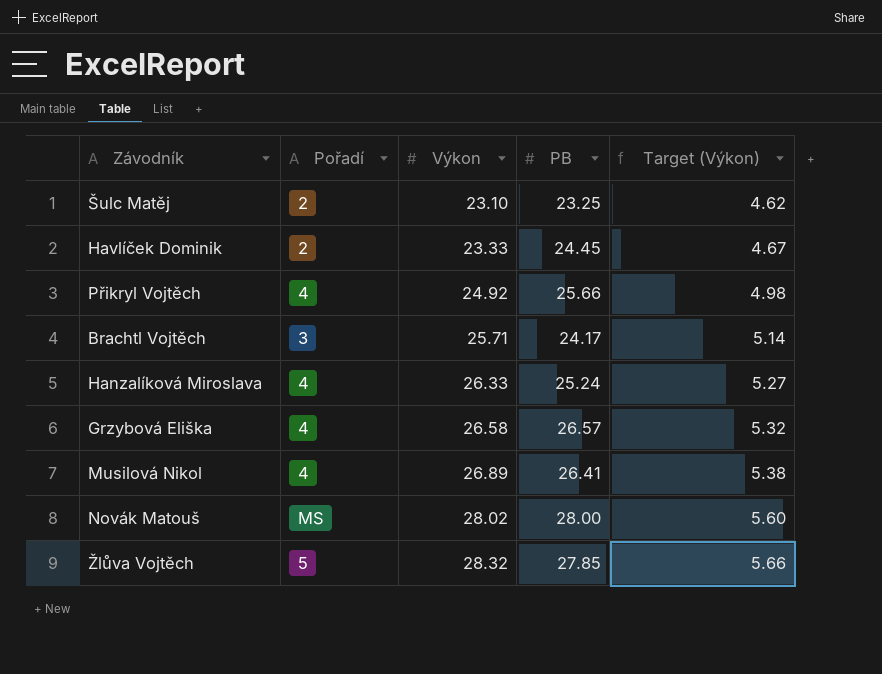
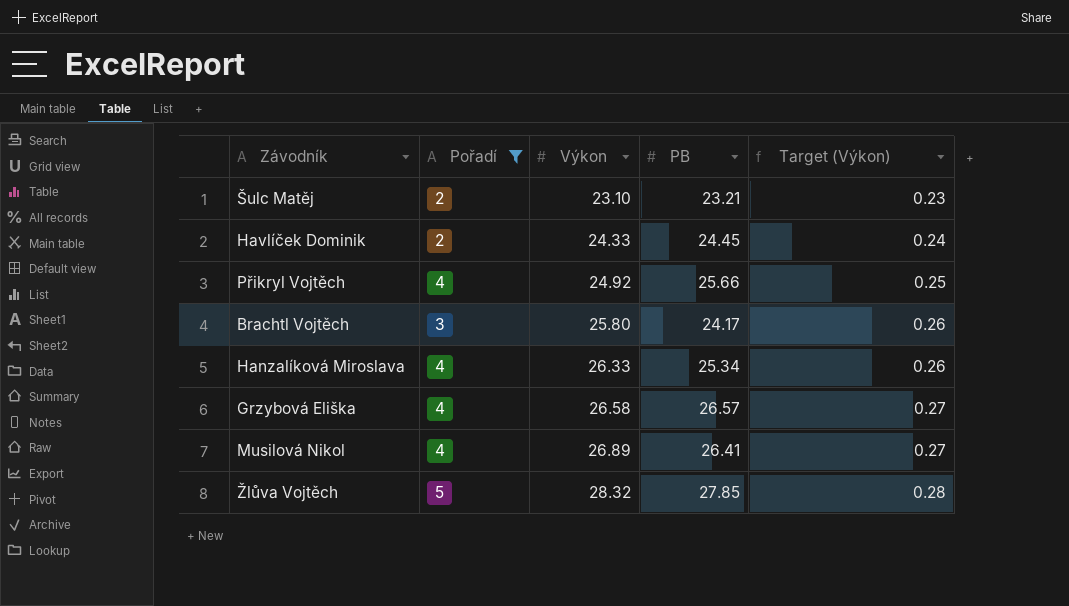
filter: none -> Pořadí != MS
column Target (Výkon) | formula: [Výkon] * 0.2 -> [Výkon] * 0.01
Šulc Matěj | PB: 23.25 -> 23.21
Havlíček Dominik | Výkon: 23.33 -> 24.33
Brachtl Vojtěch | Výkon: 25.71 -> 25.80
Hanzalíková Miroslava | PB: 25.24 -> 25.34

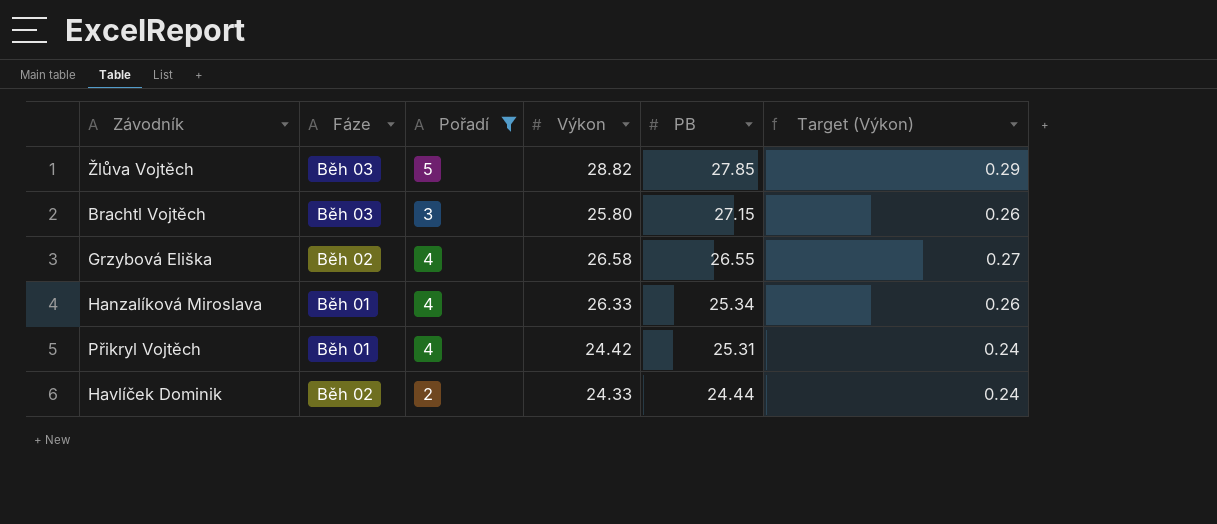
row order: Výkon ascending -> PB descending
column Fáze | position: none -> 2
row Šulc Matěj: 2 | 23.10 | 23.21 | 0.23 -> none
row Musilová Nikol: 4 | 26.89 | 26.41 | 0.27 -> none
Žlůva Vojtěch | Výkon: 28.32 -> 28.82
Žlůva Vojtěch | Target (Výkon): 0.28 -> 0.29
Brachtl Vojtěch | PB: 24.17 -> 27.15
Grzybová Eliška | PB: 26.57 -> 26.55
Přikryl Vojtěch | Výkon: 24.92 -> 24.42
Přikryl Vojtěch | PB: 25.66 -> 25.31
Přikryl Vojtěch | Target (Výkon): 0.25 -> 0.24
Havlíček Dominik | PB: 24.45 -> 24.44

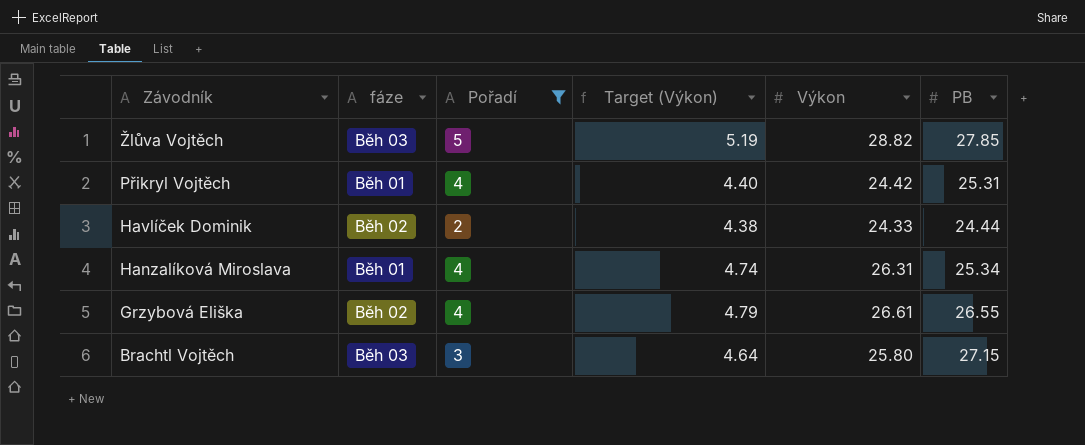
row order: PB descending -> Závodník descending
column name: Fáze -> fáze
column Target (Výkon) | formula: [Výkon] * 0.01 -> [Výkon] * 0.18
column Target (Výkon) | position: 6 -> 4
Hanzalíková Miroslava | Výkon: 26.33 -> 26.31
Grzybová Eliška | Výkon: 26.58 -> 26.61

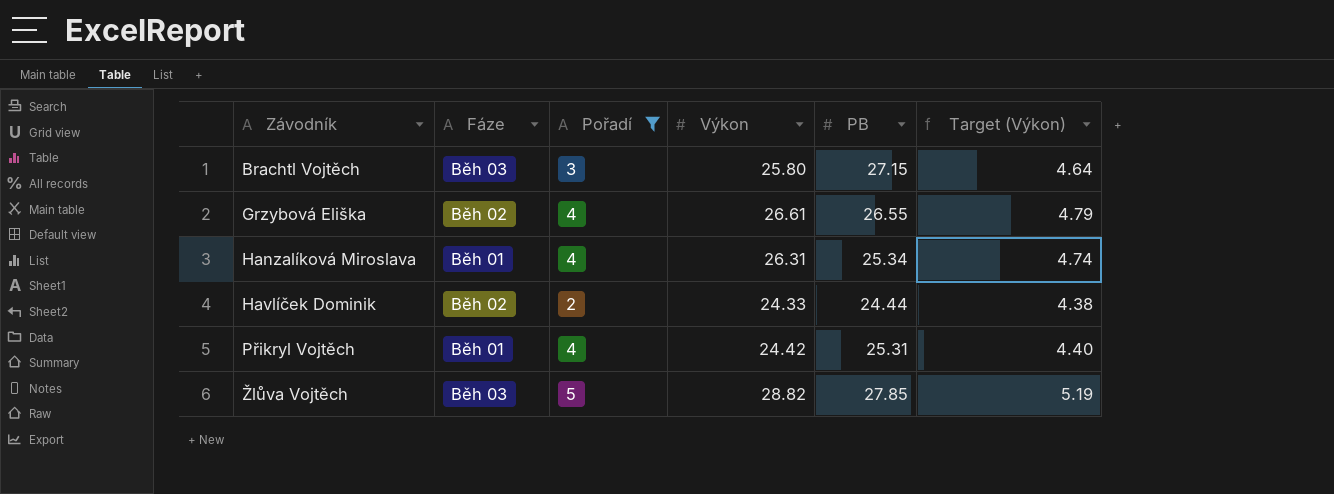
row order: Závodník descending -> Závodník ascending
column name: fáze -> Fáze
column Target (Výkon) | position: 4 -> 6

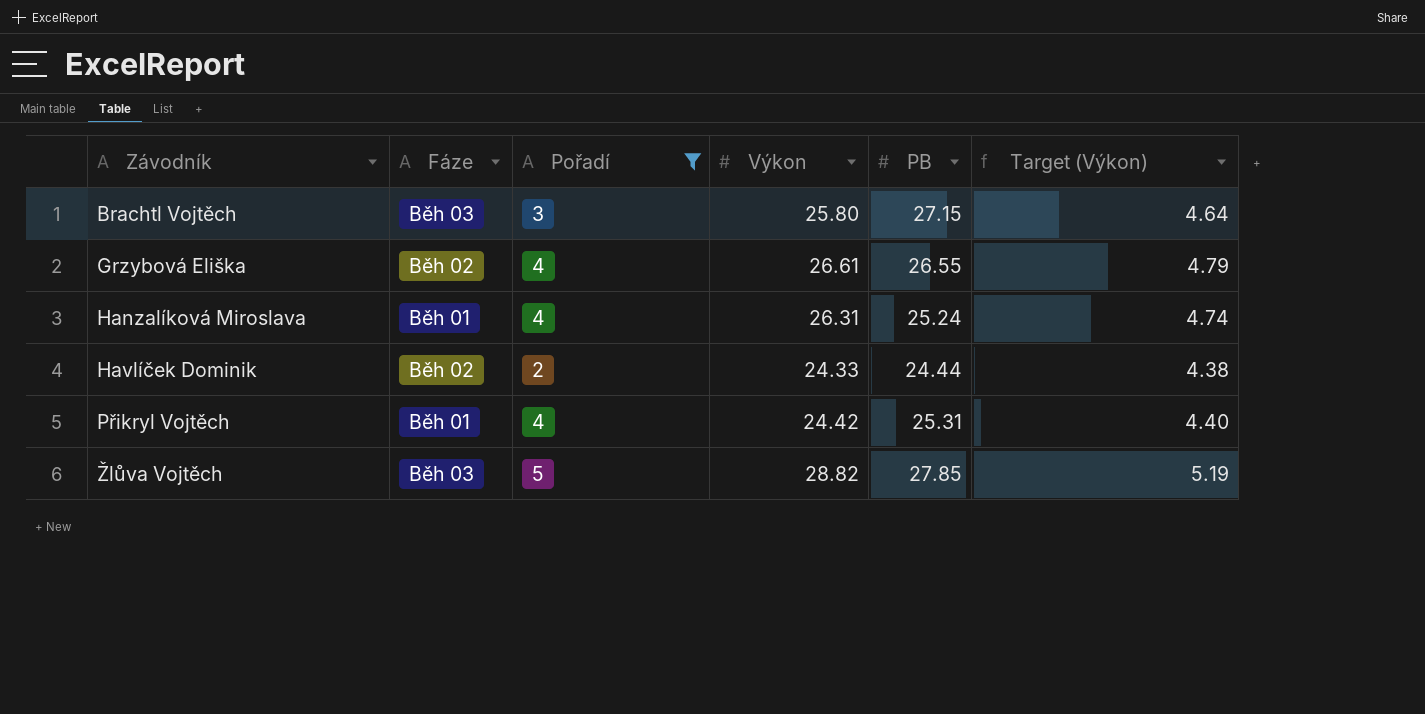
Hanzalíková Miroslava | PB: 25.34 -> 25.24

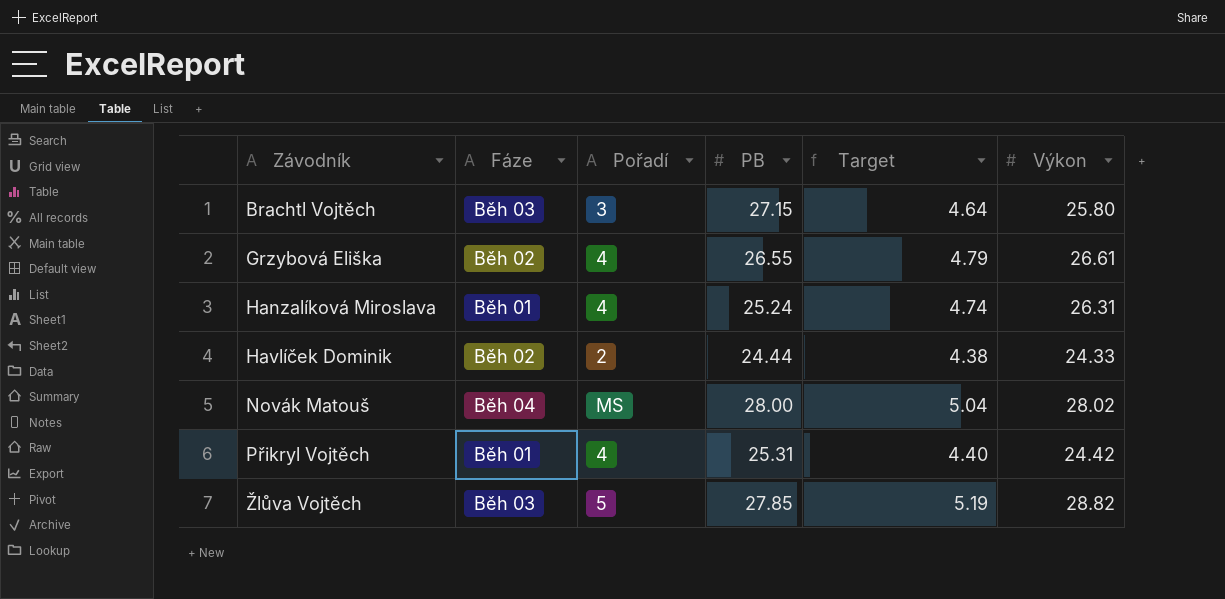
filter: Pořadí != MS -> none
column name: Target (Výkon) -> Target
column Výkon | position: 4 -> 6

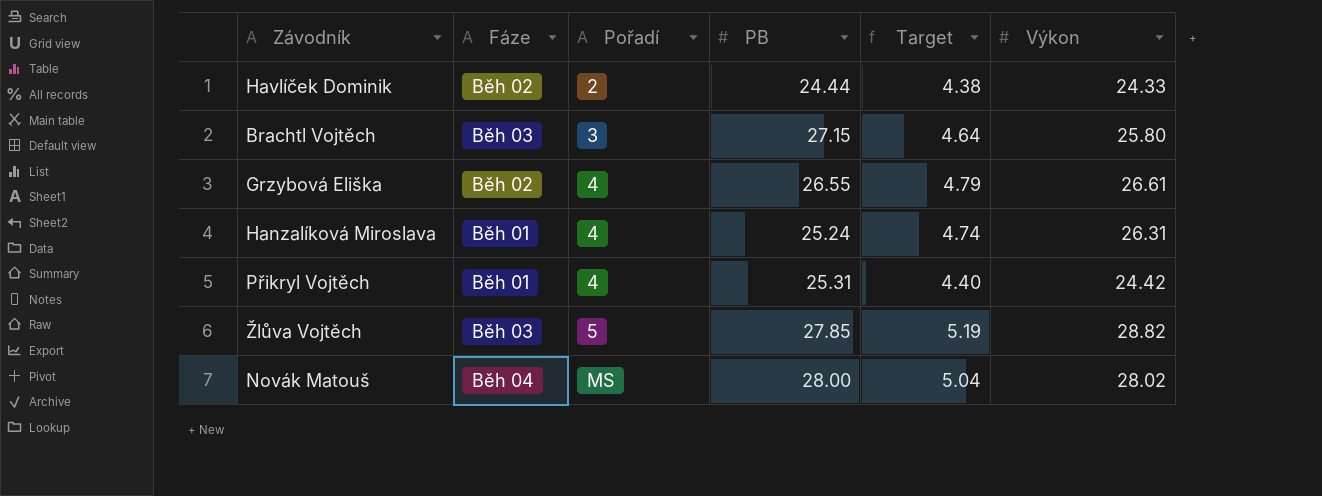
row order: Závodník ascending -> Pořadí ascending

